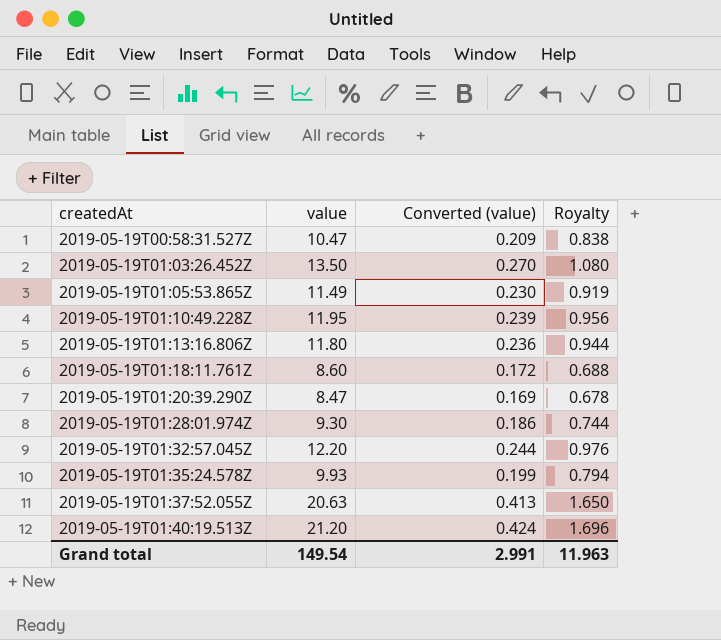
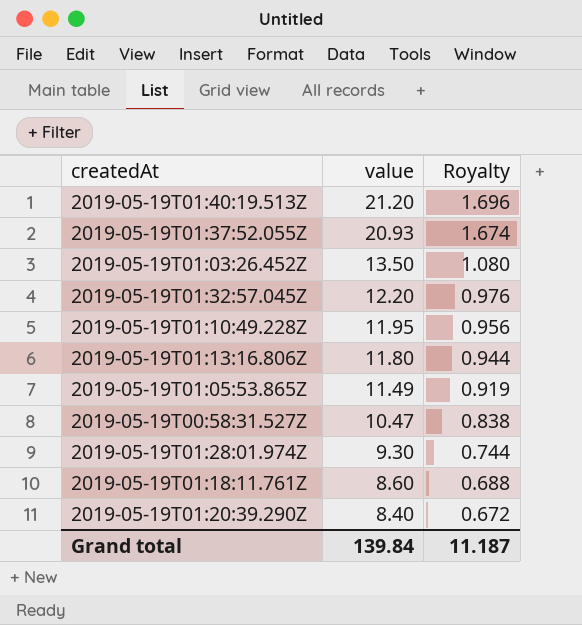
row order: createdAt ascending -> value descending
column Converted (value) | formula: [value] * 0.02 -> none
row 2019-05-19T01:35:24.578Z: 9.93 | 0.199 | 0.794 -> none
2019-05-19T01:37:52.055Z | value: 20.63 -> 20.93
2019-05-19T01:37:52.055Z | Royalty: 1.650 -> 1.674
2019-05-19T01:20:39.290Z | value: 8.47 -> 8.40
2019-05-19T01:20:39.290Z | Royalty: 0.678 -> 0.672
Grand total | value: 149.54 -> 139.84
Grand total | Royalty: 11.963 -> 11.187

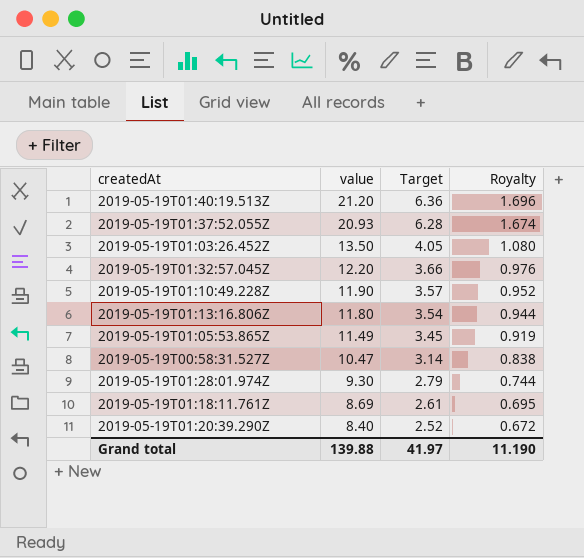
column Target | formula: none -> [value] * 0.3
2019-05-19T01:10:49.228Z | value: 11.95 -> 11.90
2019-05-19T01:10:49.228Z | Royalty: 0.956 -> 0.952
2019-05-19T01:18:11.761Z | value: 8.60 -> 8.69
2019-05-19T01:18:11.761Z | Royalty: 0.688 -> 0.695
Grand total | value: 139.84 -> 139.88
Grand total | Royalty: 11.187 -> 11.190

